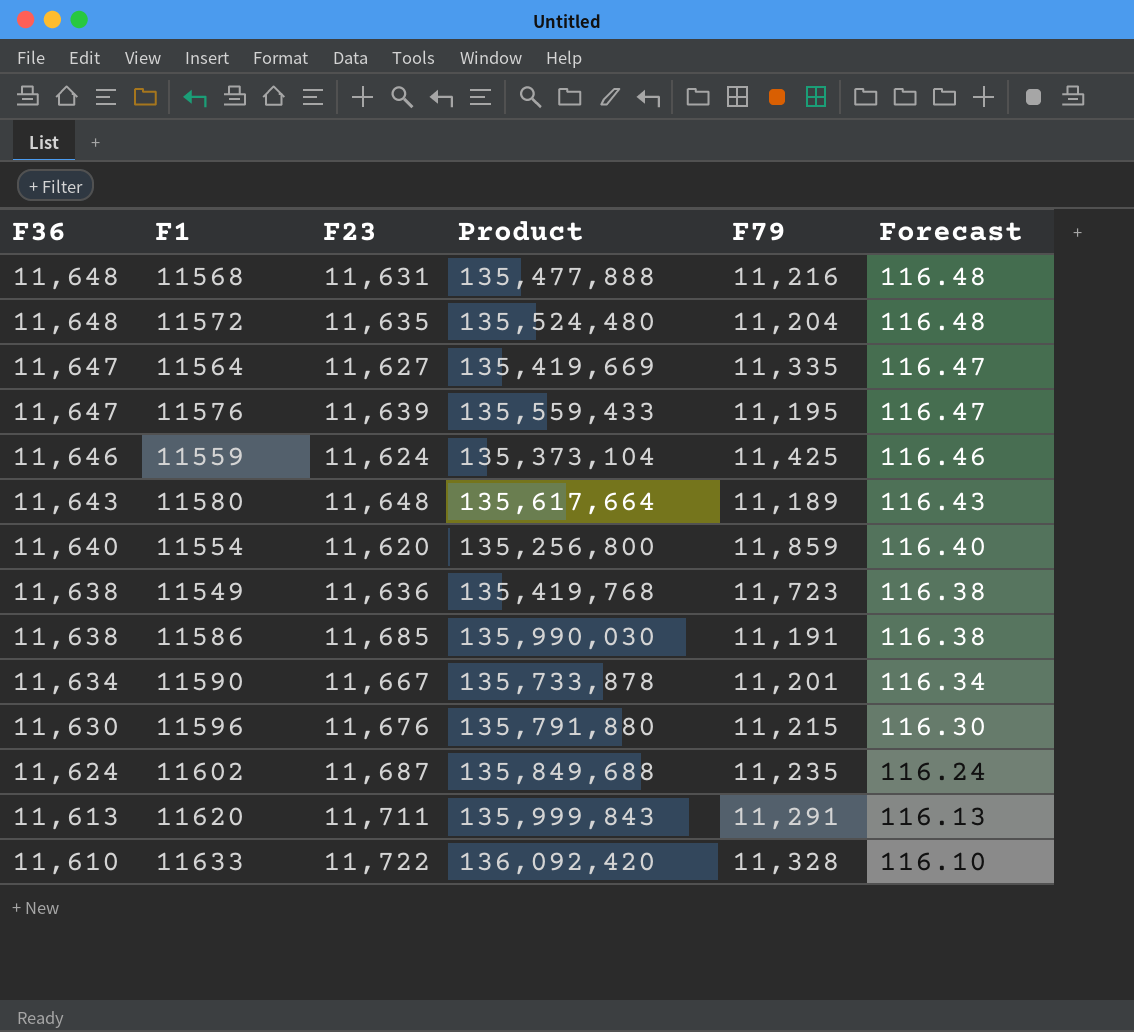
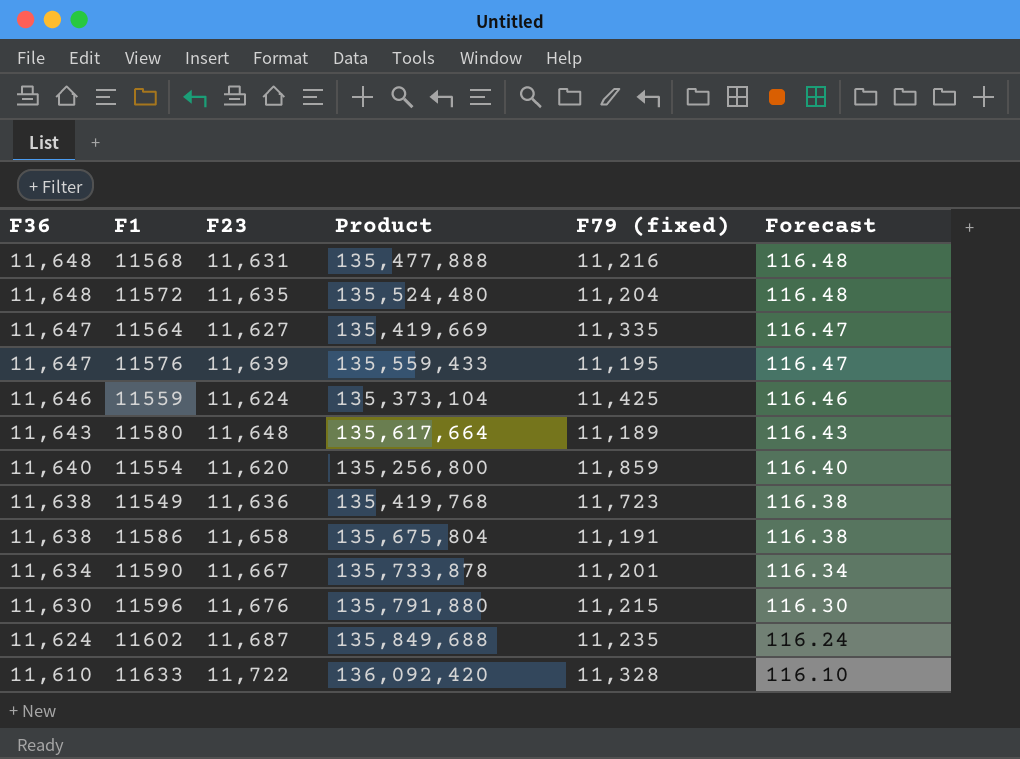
column name: F79 -> F79 (fixed)
row 11620: 11,613 | 11,711 | 135,999,843 | 11,291 | 116.13 -> none
11586 | F23: 11,685 -> 11,658
11586 | Product: 135,990,030 -> 135,675,804

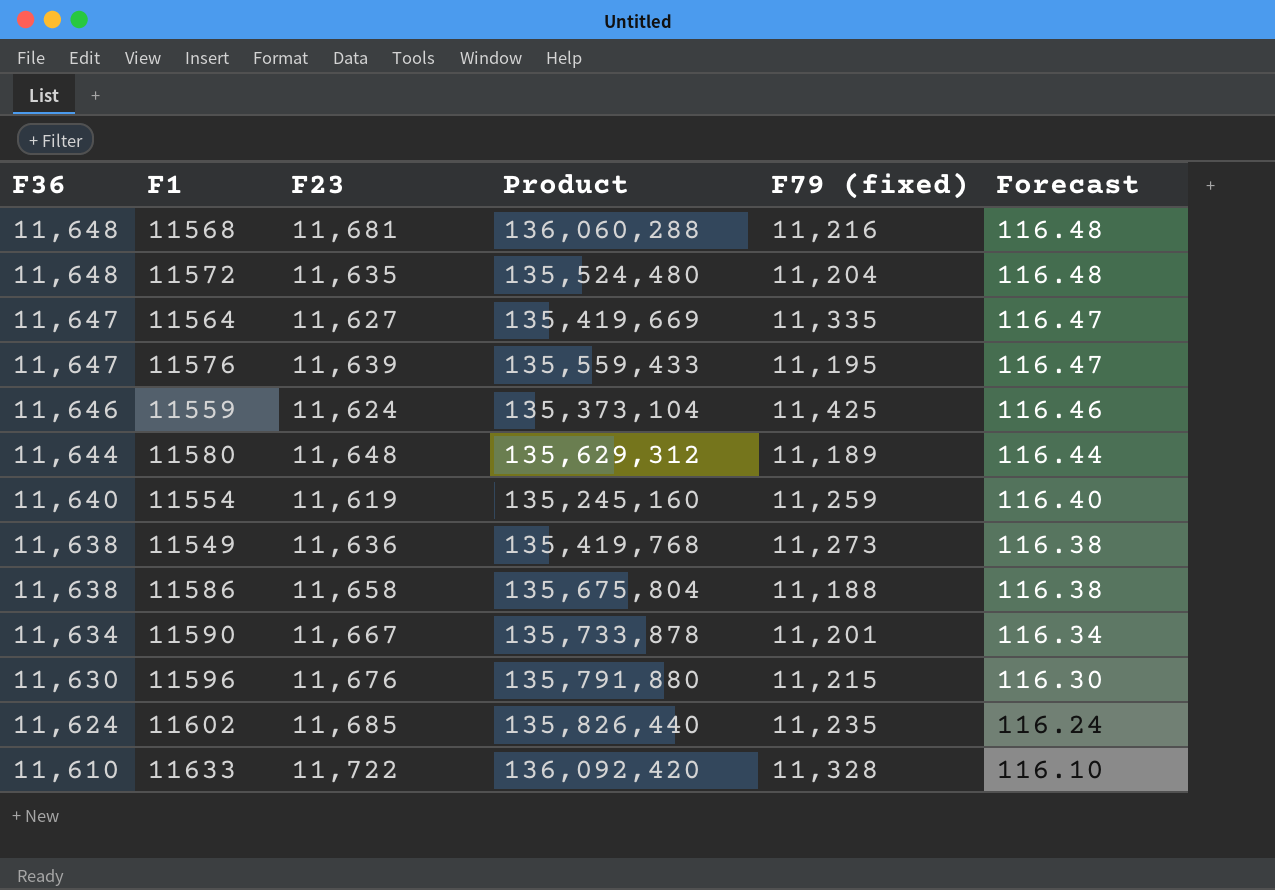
11568 | F23: 11,631 -> 11,681
11568 | Product: 135,477,888 -> 136,060,288
11580 | F36: 11,643 -> 11,644
11580 | Product: 135,617,664 -> 135,629,312
11580 | Forecast: 116.43 -> 116.44
11554 | F23: 11,620 -> 11,619
11554 | Product: 135,256,800 -> 135,245,160
11554 | F79 (fixed): 11,859 -> 11,259
11549 | F79 (fixed): 11,723 -> 11,273
11586 | F79 (fixed): 11,191 -> 11,188
11602 | F23: 11,687 -> 11,685
11602 | Product: 135,849,688 -> 135,826,440

